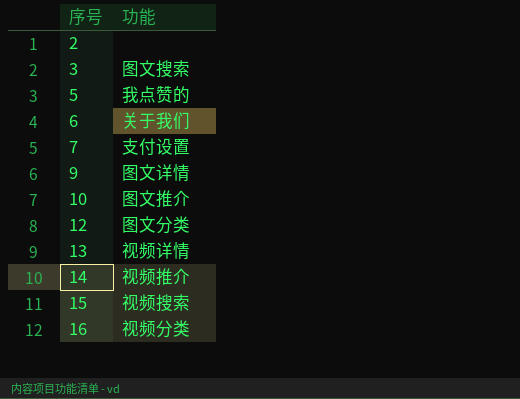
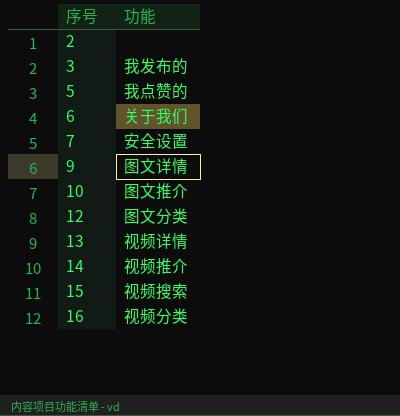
3 | 功能: 图文搜索 -> 我发布的
7 | 功能: 支付设置 -> 安全设置

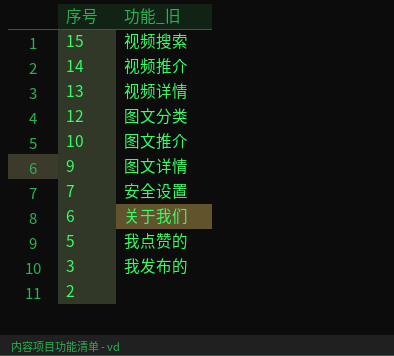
row order: 序号 ascending -> 序号 descending
column name: 功能 -> 功能_旧
row 16: 视频分类 -> none

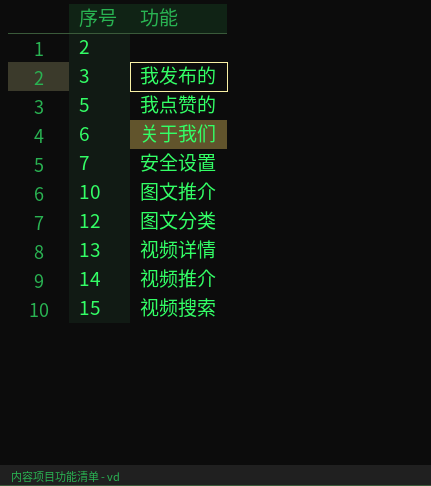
row order: 序号 descending -> 序号 ascending
column name: 功能_旧 -> 功能
row 9: 图文详情 -> none

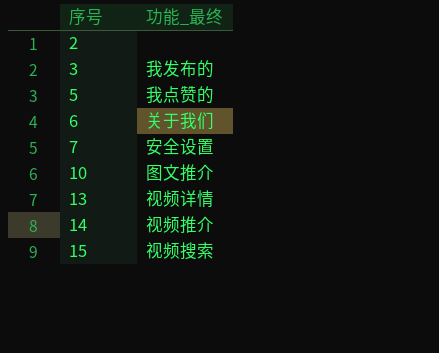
column name: 功能 -> 功能_最终
row 12: 图文分类 -> none

